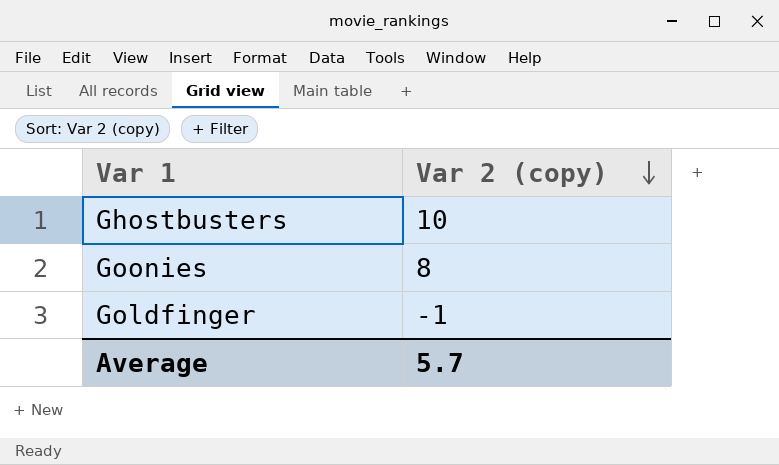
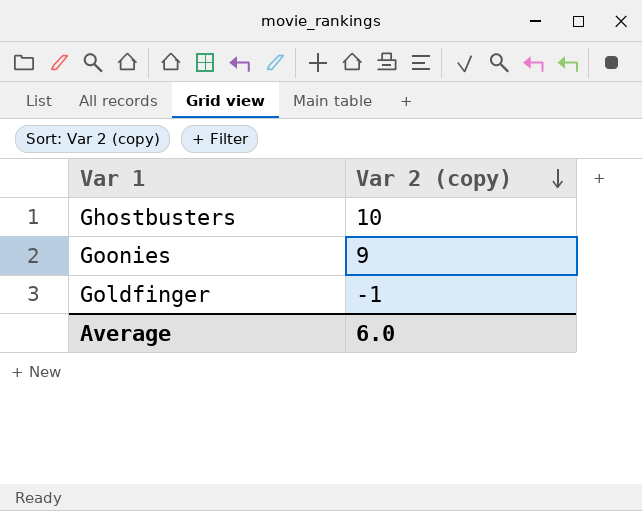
Goonies | Var 2 (copy): 8 -> 9
Average | Var 2 (copy): 5.7 -> 6.0

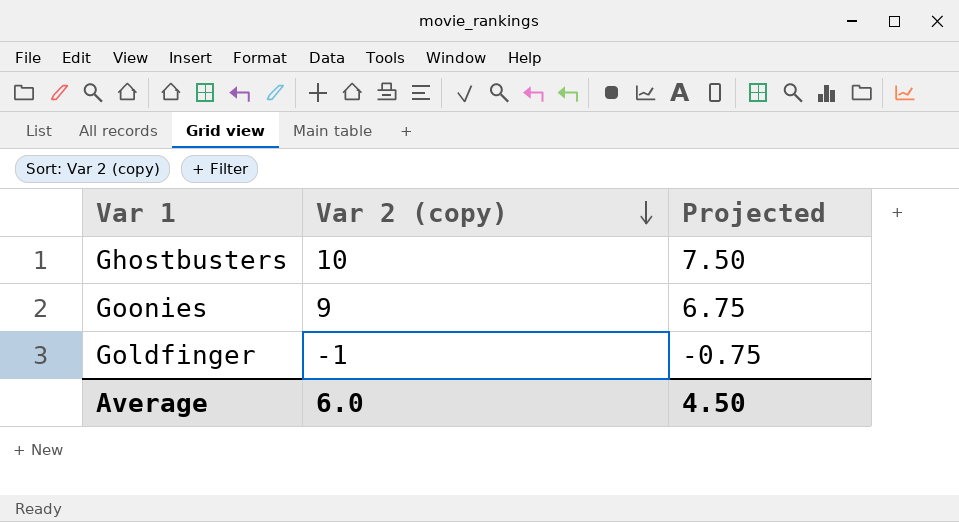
column Projected | formula: none -> [Var 2 (copy)] * 0.75

